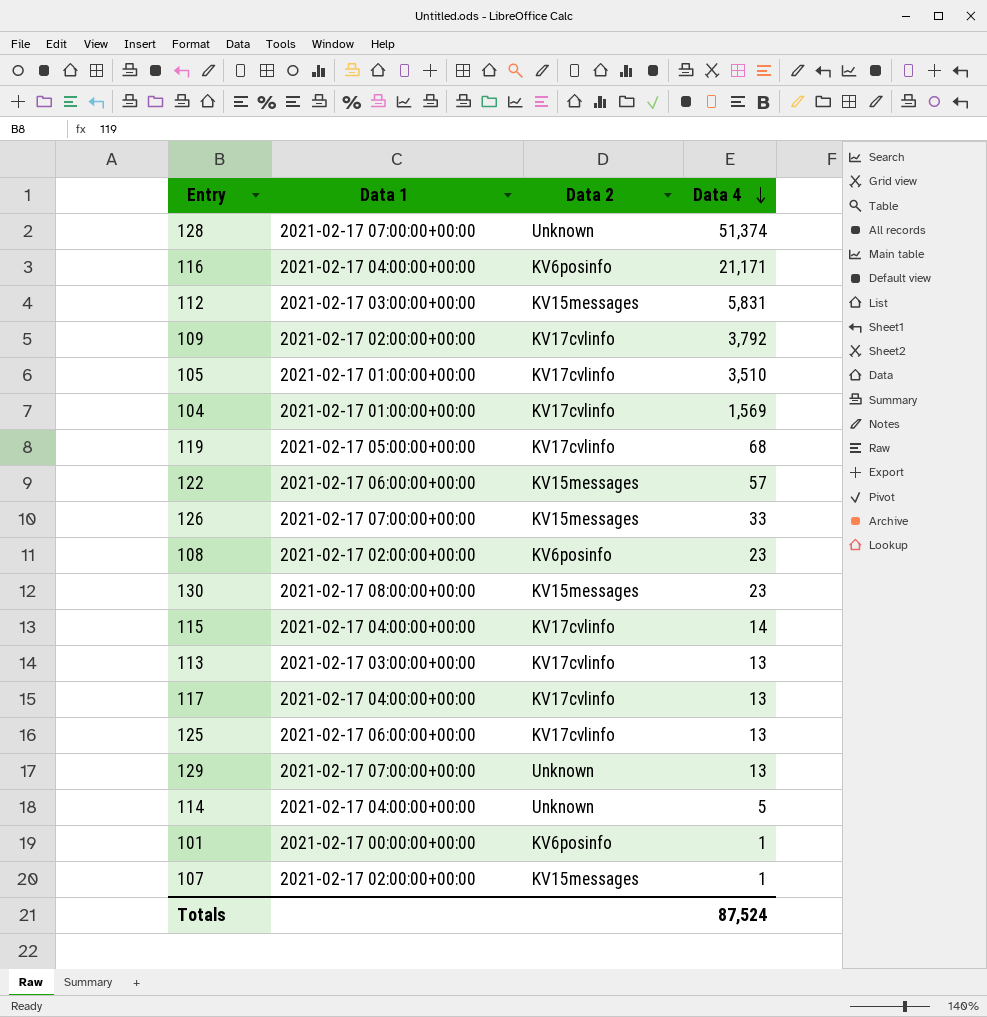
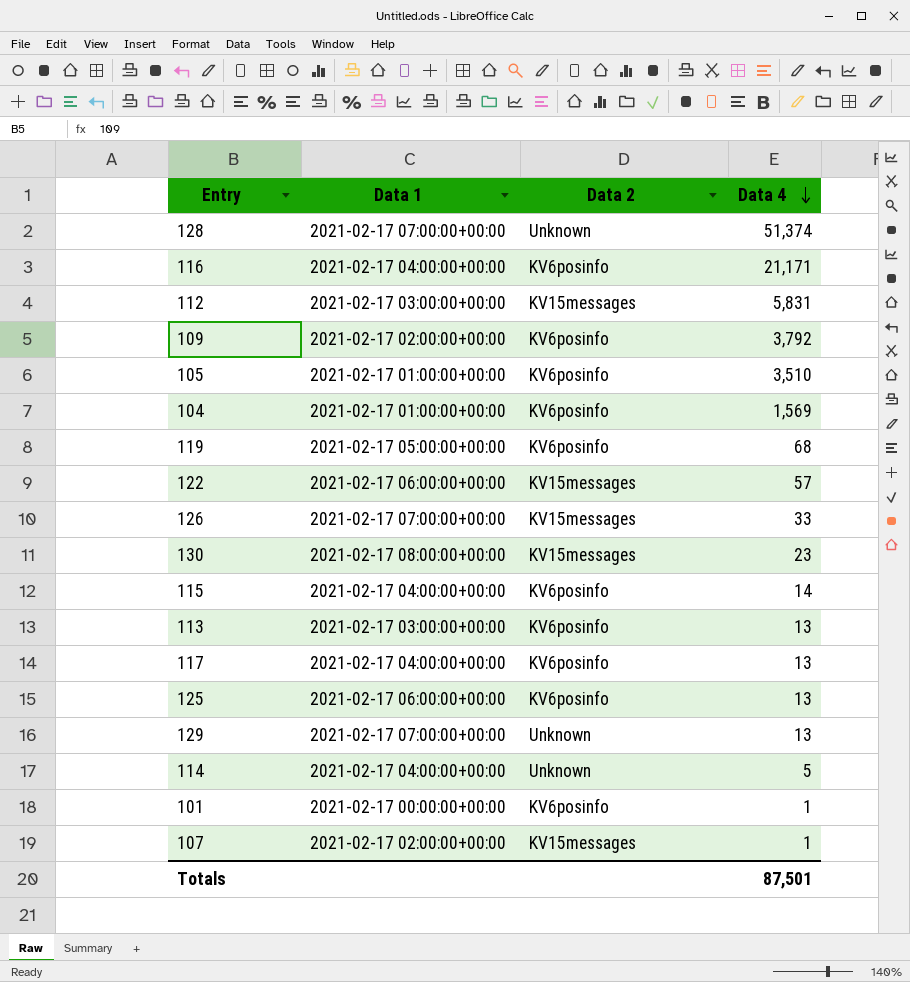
row 108: 2021-02-17 02:00:00+00:00 | KV6posinfo | 23 -> none
109 | Data 2: KV17cvlinfo -> KV6posinfo
105 | Data 2: KV17cvlinfo -> KV6posinfo
104 | Data 2: KV17cvlinfo -> KV6posinfo
119 | Data 2: KV17cvlinfo -> KV6posinfo
115 | Data 2: KV17cvlinfo -> KV6posinfo
113 | Data 2: KV17cvlinfo -> KV6posinfo
117 | Data 2: KV17cvlinfo -> KV6posinfo
125 | Data 2: KV17cvlinfo -> KV6posinfo
Totals | Data 4: 87,524 -> 87,501

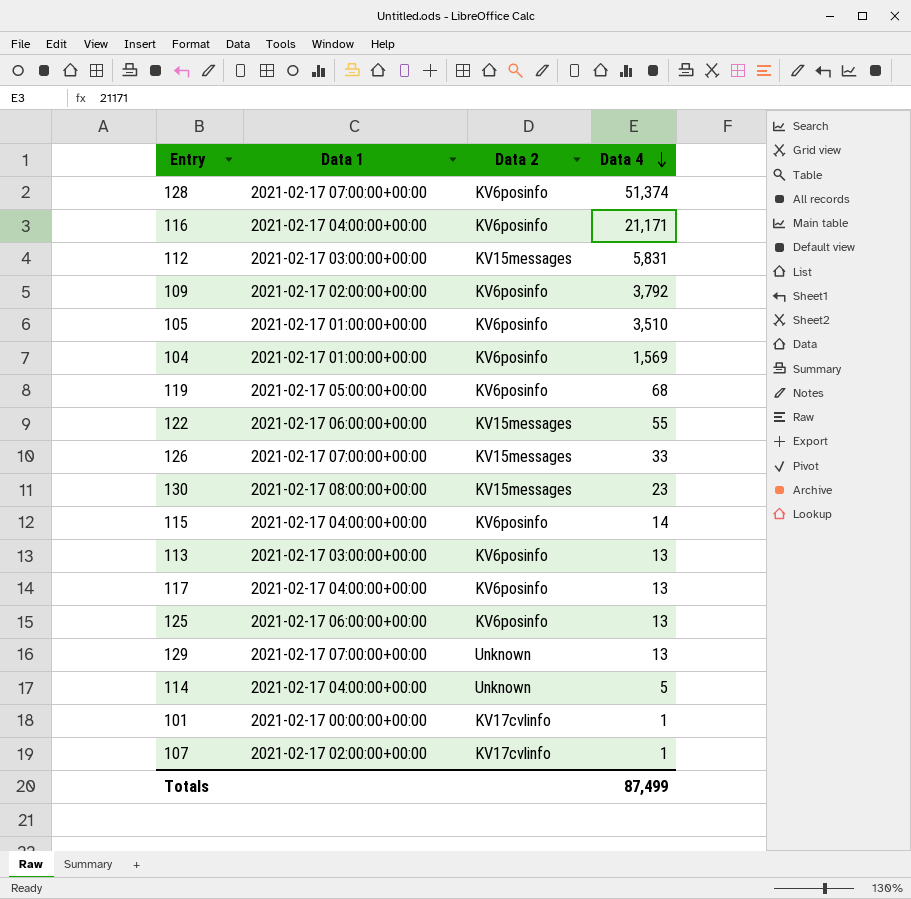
128 | Data 2: Unknown -> KV6posinfo
122 | Data 4: 57 -> 55
101 | Data 2: KV6posinfo -> KV17cvlinfo
107 | Data 2: KV15messages -> KV17cvlinfo
Totals | Data 4: 87,501 -> 87,499

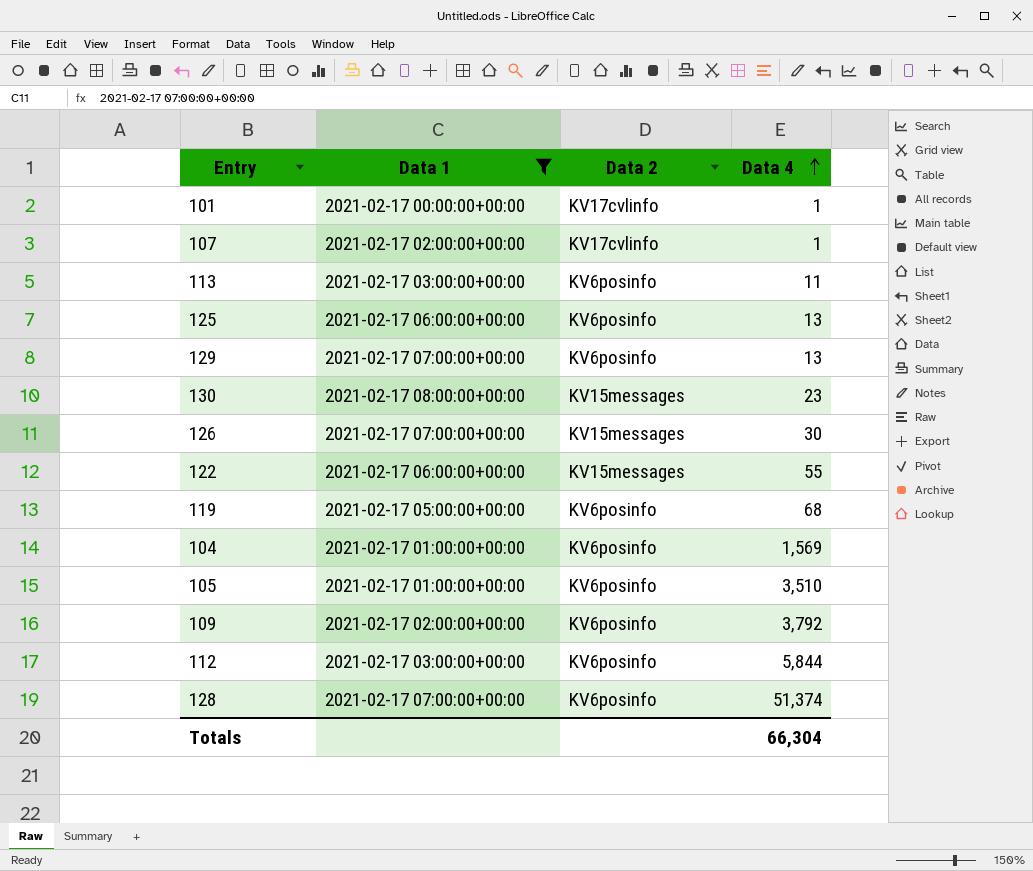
filter: none -> Data 1 != 2021-02-17 04:00:00+00:00
row order: Data 4 descending -> Data 4 ascending
113 | Data 4: 13 -> 11
129 | Data 2: Unknown -> KV6posinfo
126 | Data 4: 33 -> 30
112 | Data 2: KV15messages -> KV6posinfo
112 | Data 4: 5,831 -> 5,844
Totals | Data 4: 87,499 -> 66,304

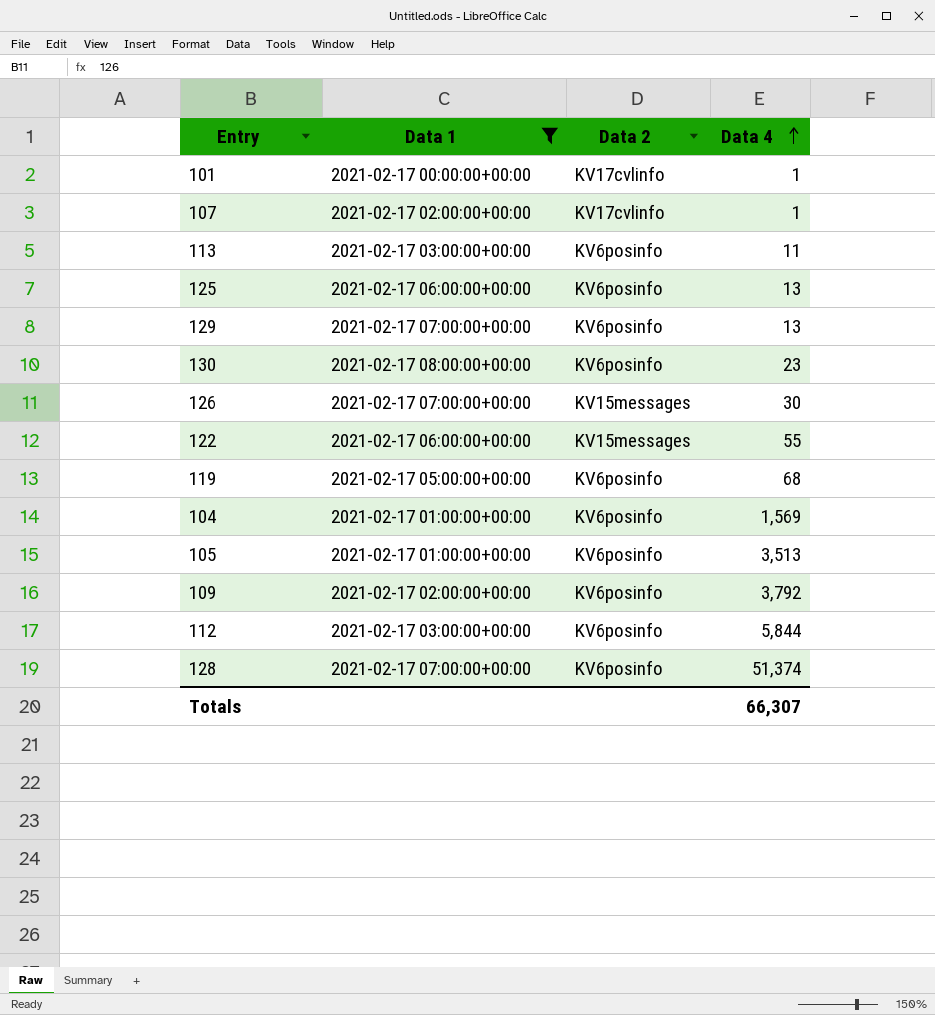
130 | Data 2: KV15messages -> KV6posinfo
105 | Data 4: 3,510 -> 3,513
Totals | Data 4: 66,304 -> 66,307

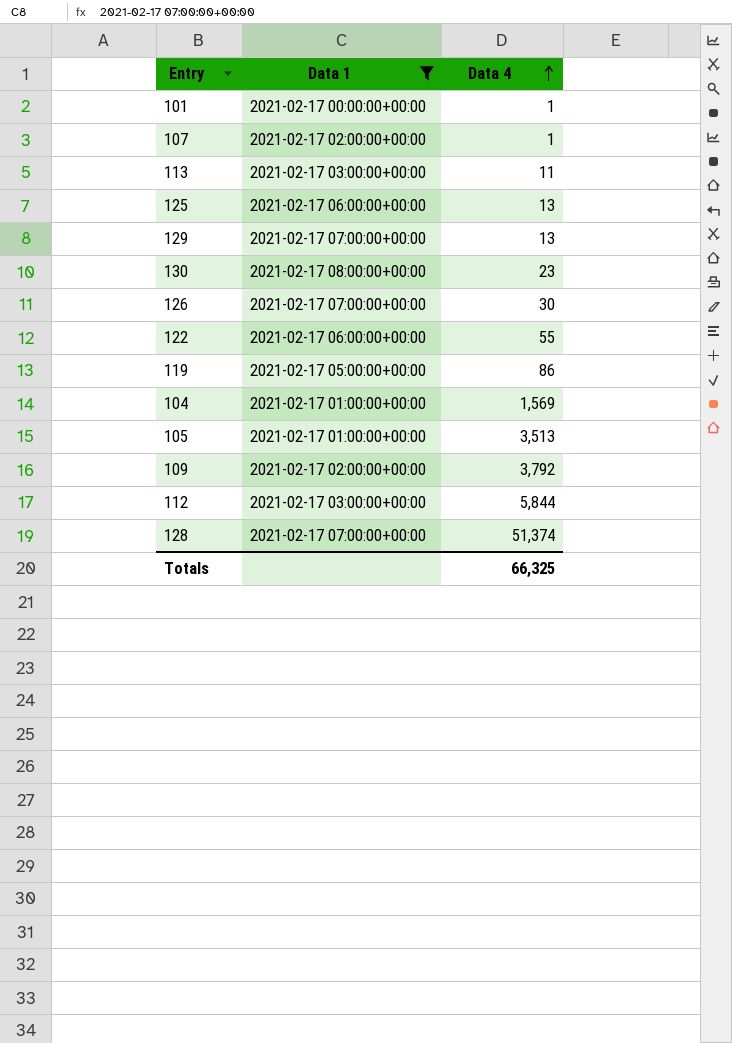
column Data 2 | position: 3 -> none
119 | Data 4: 68 -> 86
Totals | Data 4: 66,307 -> 66,325

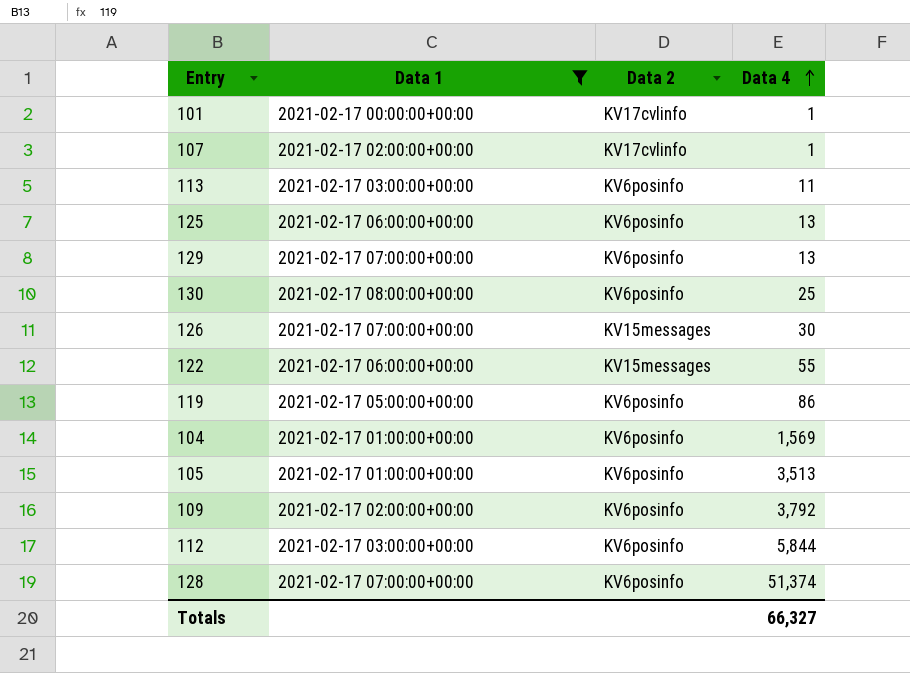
column Data 2 | position: none -> 3
130 | Data 4: 23 -> 25
Totals | Data 4: 66,325 -> 66,327

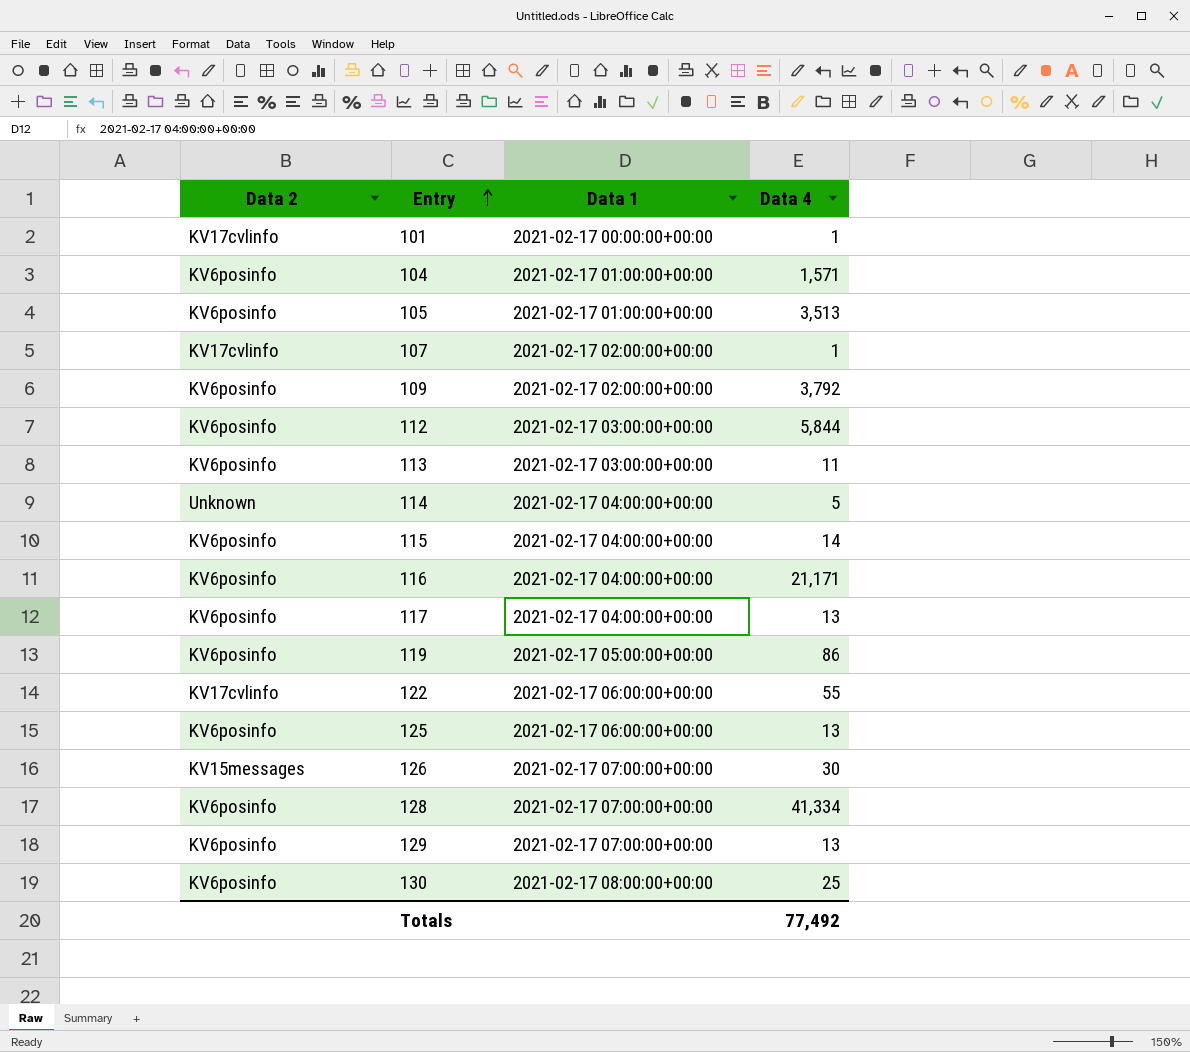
filter: Data 1 != 2021-02-17 04:00:00+00:00 -> none
row order: Data 4 ascending -> Entry ascending
column Data 2 | position: 3 -> 1
104 | Data 4: 1,569 -> 1,571
122 | Data 2: KV15messages -> KV17cvlinfo
128 | Data 4: 51,374 -> 41,334
Totals | Data 4: 66,327 -> 77,492

